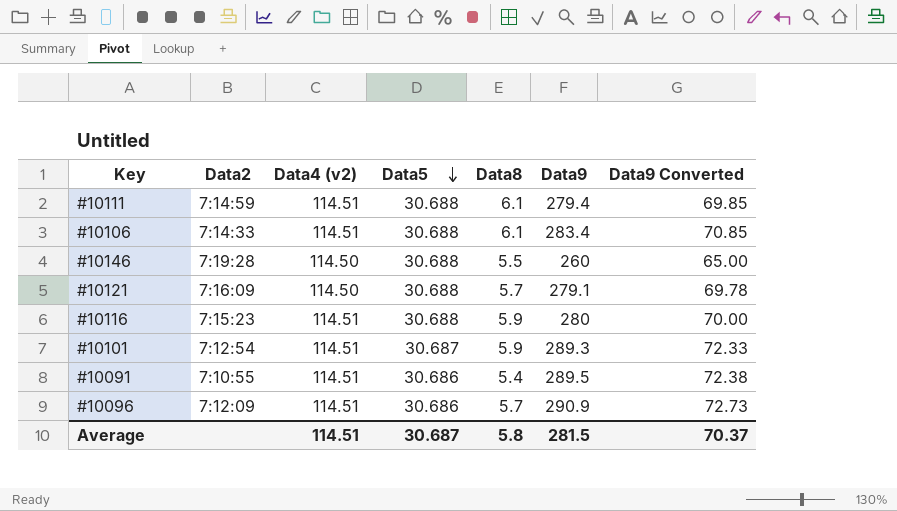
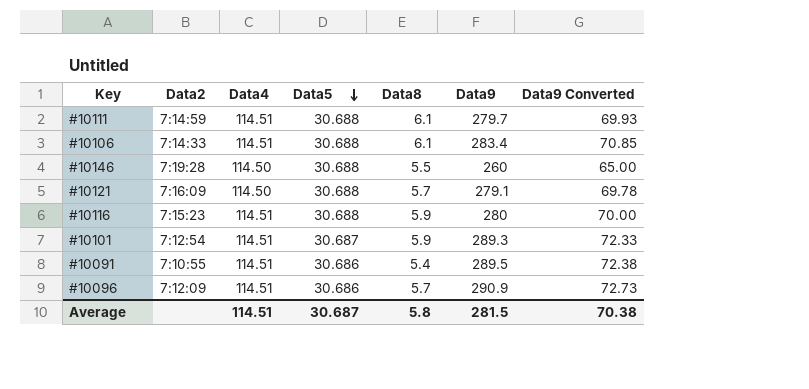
column name: Data4 (v2) -> Data4
#10111 | Data9: 279.4 -> 279.7
#10111 | Data9 Converted: 69.85 -> 69.93
Average | Data9 Converted: 70.37 -> 70.38

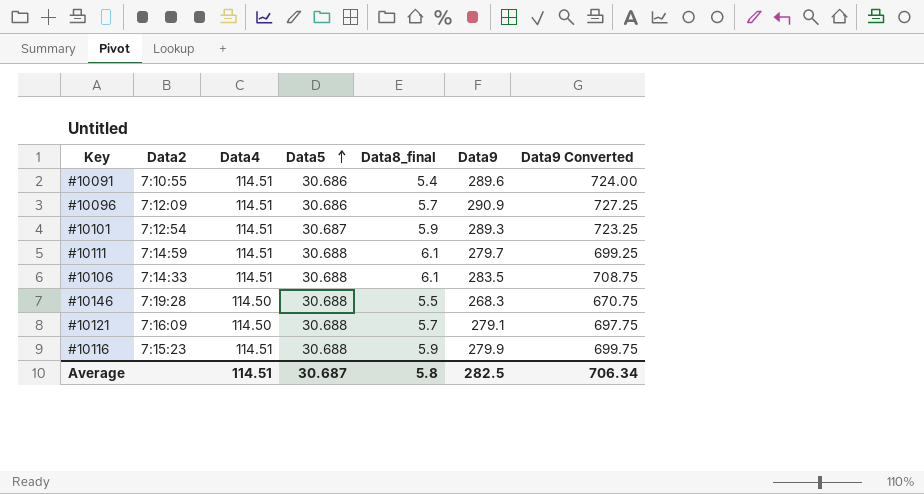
row order: Data5 descending -> Data5 ascending
column name: Data8 -> Data8_final
column Data9 Converted | formula: [Data9] * 0.25 -> [Data9] * 2.5
#10091 | Data9: 289.5 -> 289.6
#10106 | Data9: 283.4 -> 283.5
#10146 | Data9: 260 -> 268.3
#10116 | Data9: 280 -> 279.9
Average | Data9: 281.5 -> 282.5
Average | Data9 Converted: 70.38 -> 706.34

